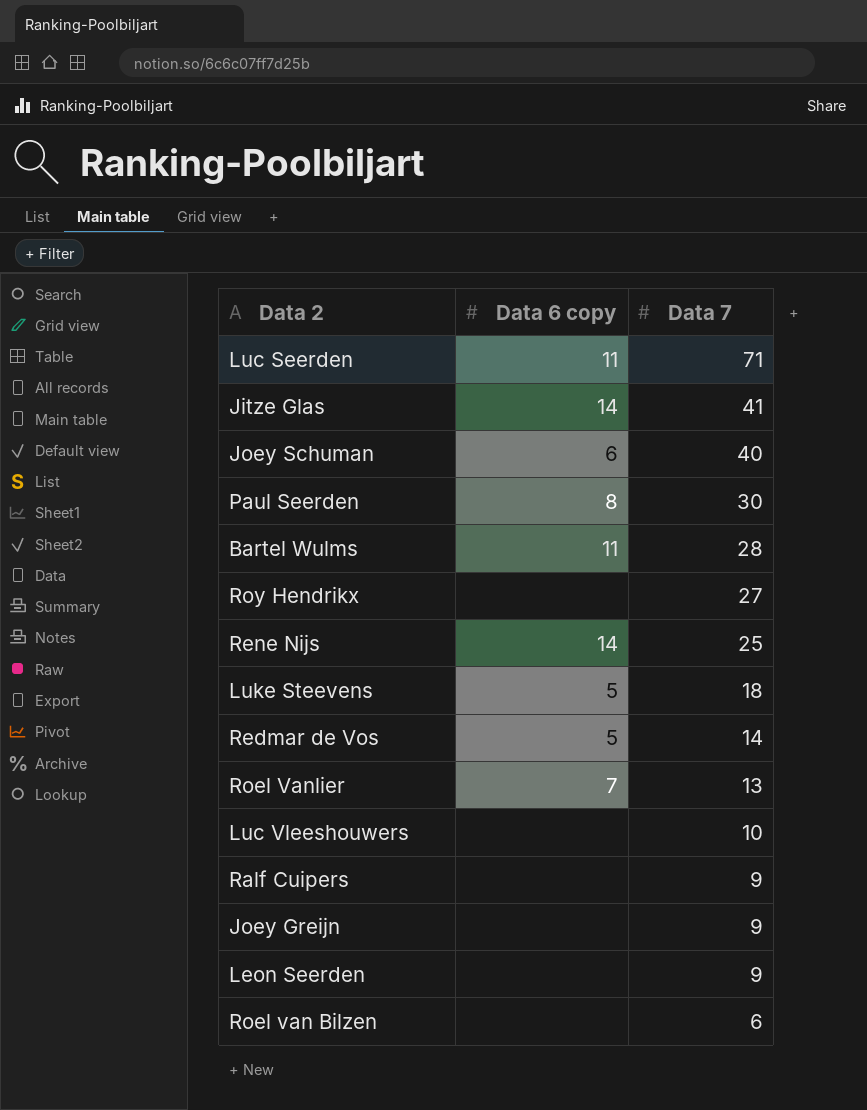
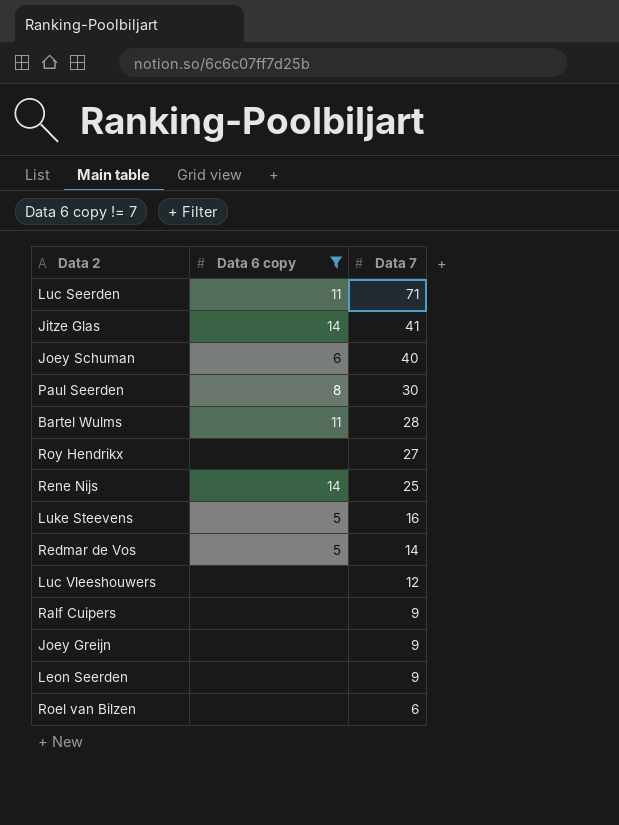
filter: none -> Data 6 copy != 7
Luke Steevens | Data 7: 18 -> 16
Luc Vleeshouwers | Data 7: 10 -> 12

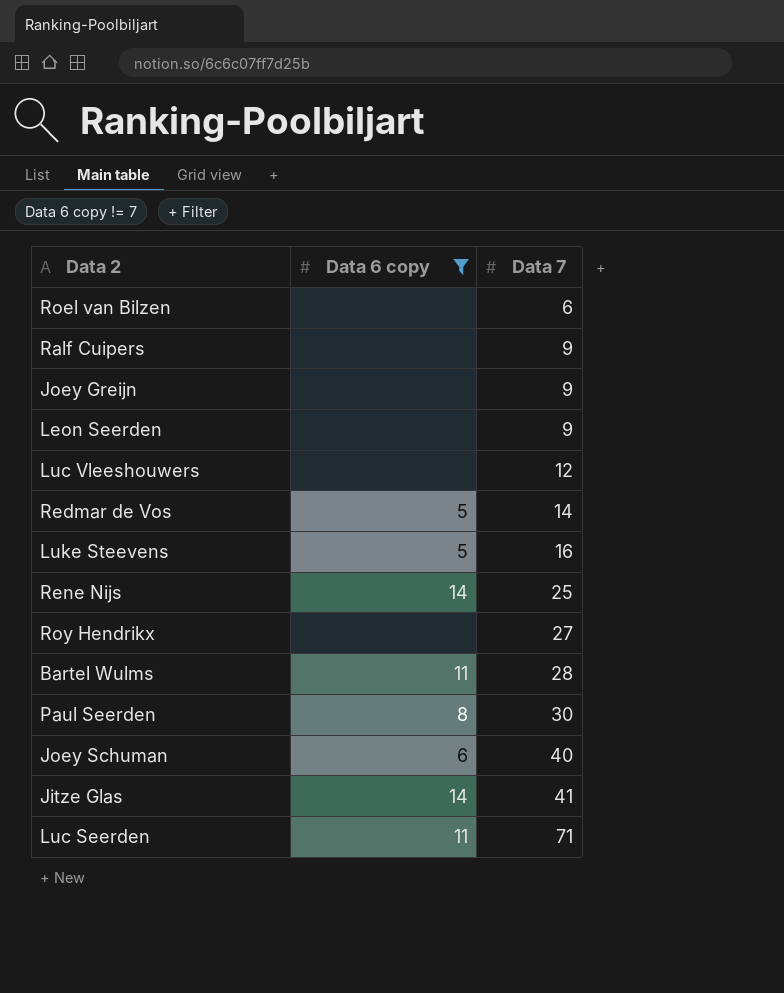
row order: Data 7 descending -> Data 7 ascending

